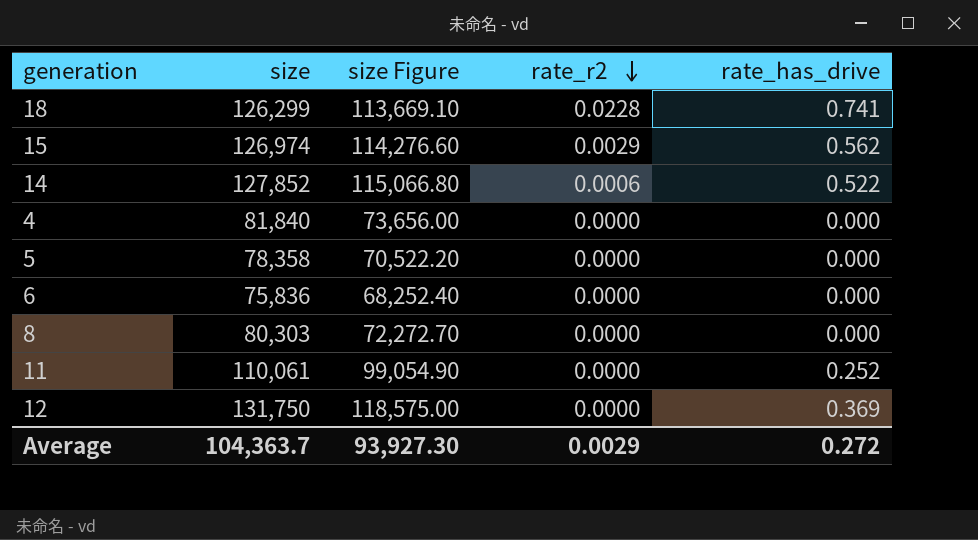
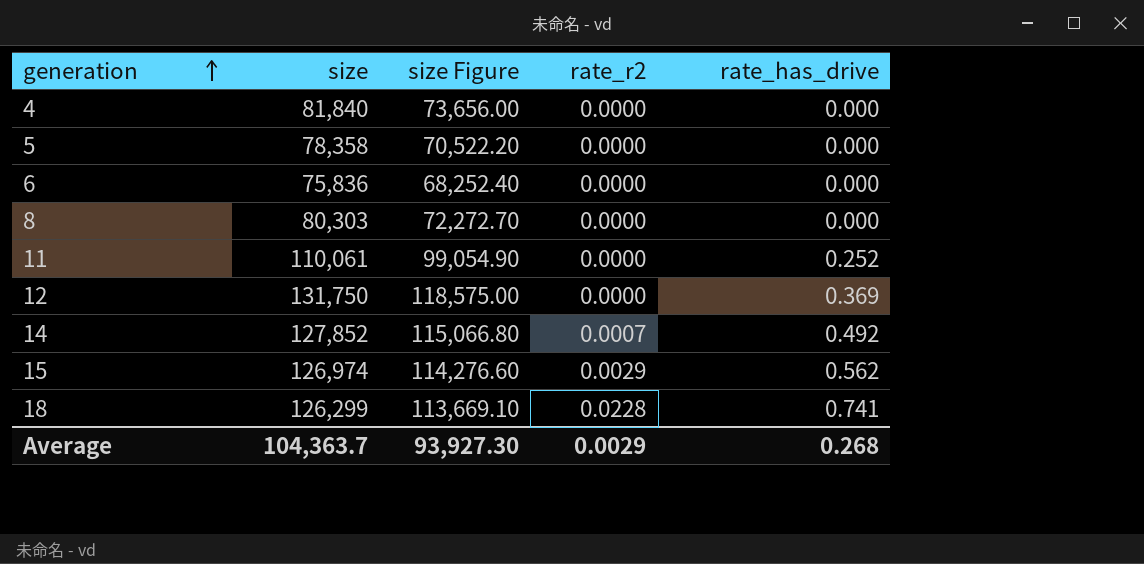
row order: rate_r2 descending -> generation ascending
14 | rate_r2: 0.0006 -> 0.0007
14 | rate_has_drive: 0.522 -> 0.492
Average | rate_has_drive: 0.272 -> 0.268

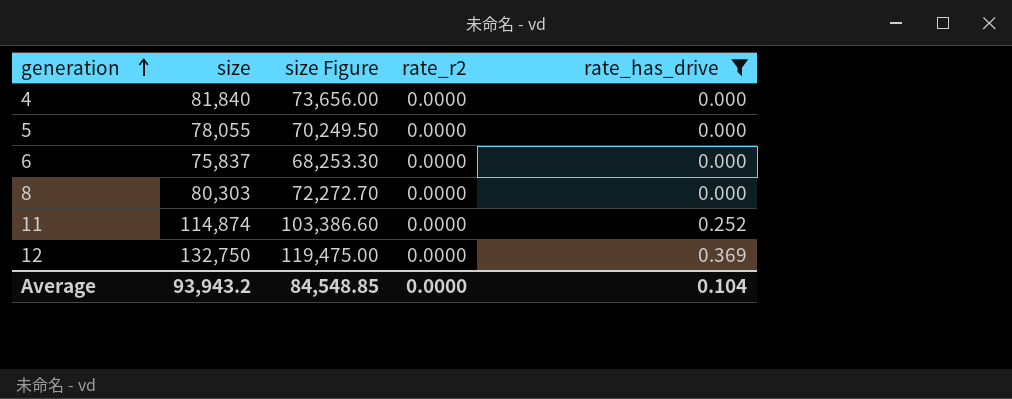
filter: none -> rate_has_drive <= 0.369
5 | size: 78,358 -> 78,055
5 | size Figure: 70,522.20 -> 70,249.50
6 | size: 75,836 -> 75,837
6 | size Figure: 68,252.40 -> 68,253.30
11 | size: 110,061 -> 114,874
11 | size Figure: 99,054.90 -> 103,386.60
12 | size: 131,750 -> 132,750
12 | size Figure: 118,575.00 -> 119,475.00
Average | size: 104,363.7 -> 93,943.2
Average | size Figure: 93,927.30 -> 84,548.85
Average | rate_r2: 0.0029 -> 0.0000
Average | rate_has_drive: 0.268 -> 0.104

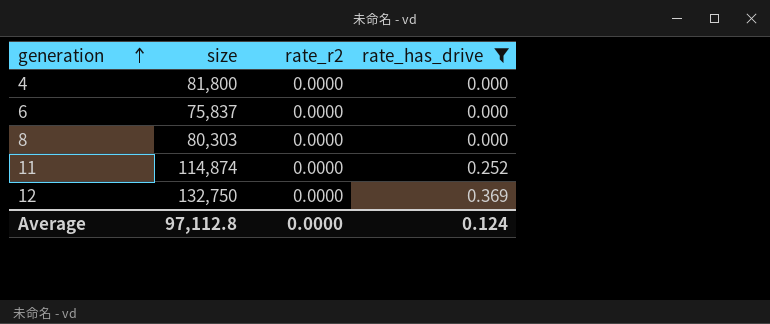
column size Figure | formula: [size] * 0.9 -> none
row 5: 78,055 | 70,249.50 | 0.0000 | 0.000 -> none
4 | size: 81,840 -> 81,800
Average | size: 93,943.2 -> 97,112.8
Average | rate_has_drive: 0.104 -> 0.124

